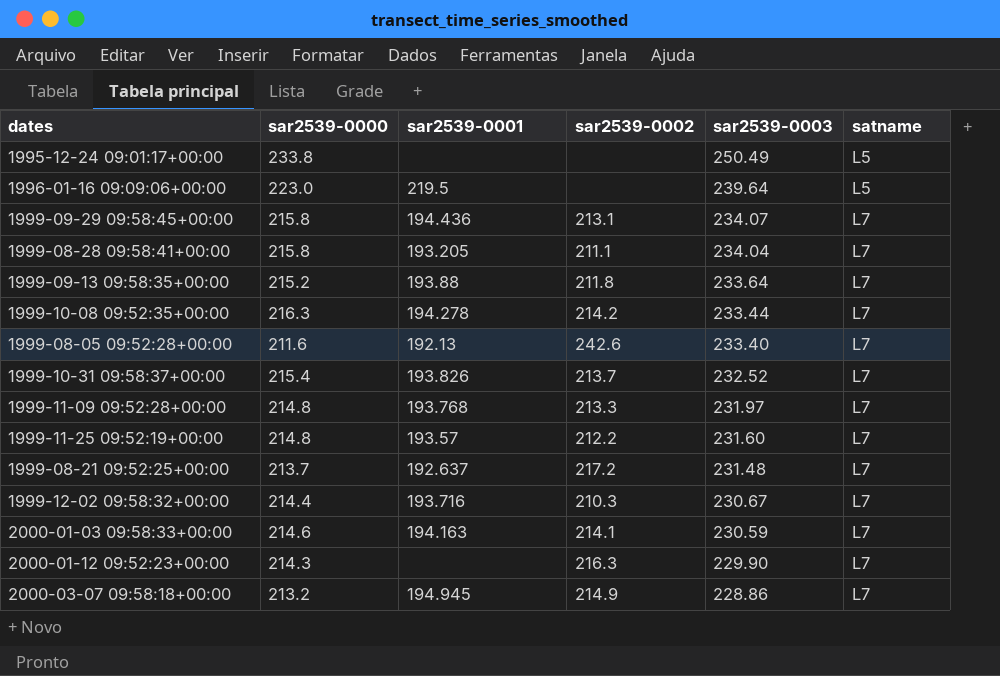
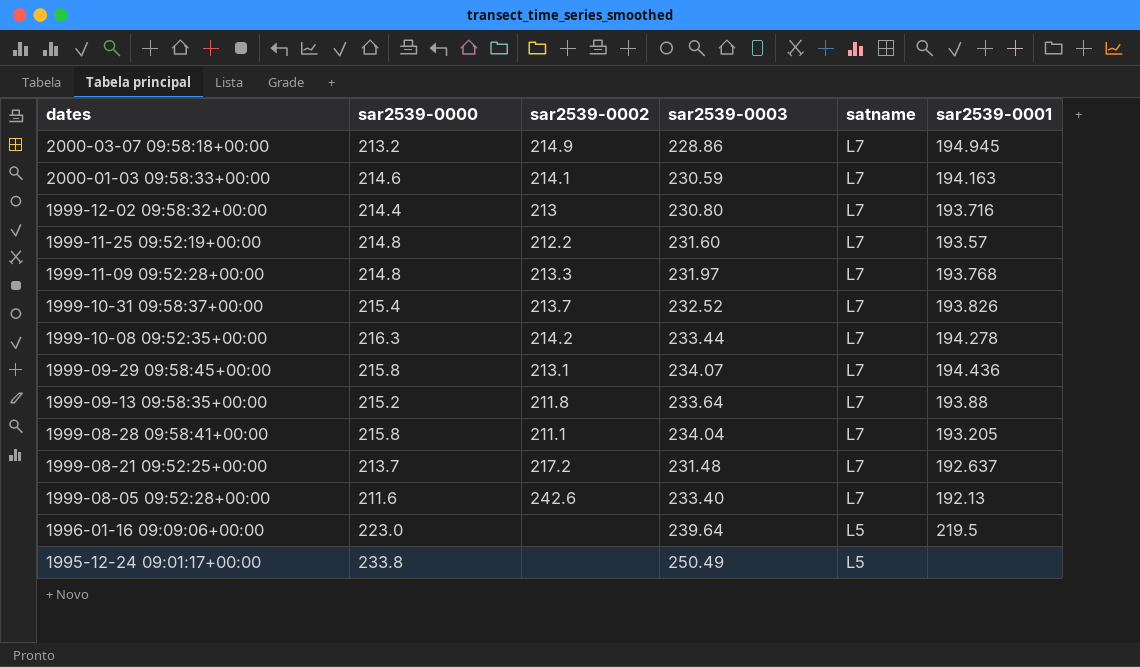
row order: sar2539-0003 descending -> dates descending
column sar2539-0001 | position: 3 -> 6
row 2000-01-12 09:52:23+00:00: 214.3 | none | 216.3 | 229.90 | L7 -> none
1999-12-02 09:58:32+00:00 | sar2539-0002: 210.3 -> 213
1999-12-02 09:58:32+00:00 | sar2539-0003: 230.67 -> 230.80

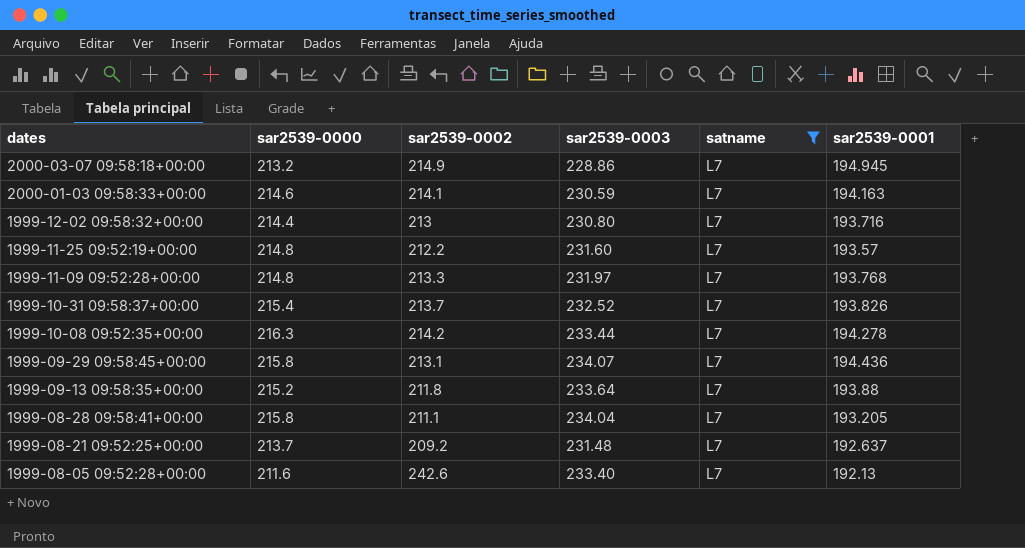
filter: none -> satname = L7
1999-08-21 09:52:25+00:00 | sar2539-0002: 217.2 -> 209.2

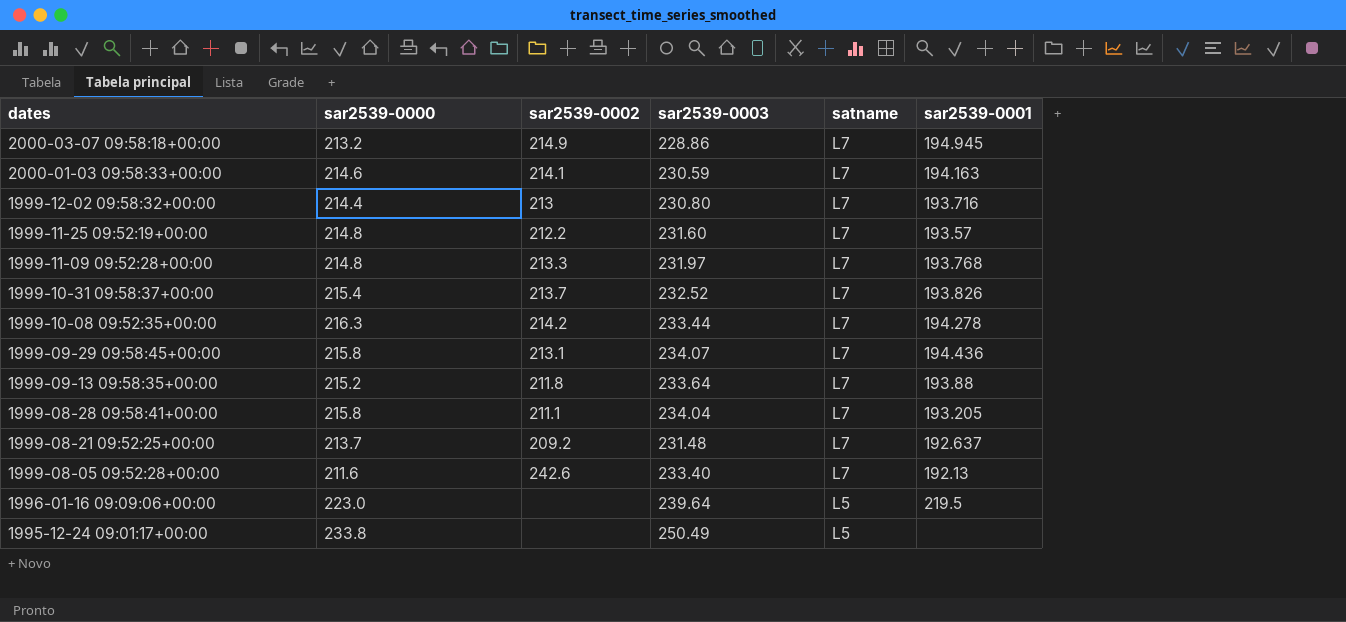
filter: satname = L7 -> none

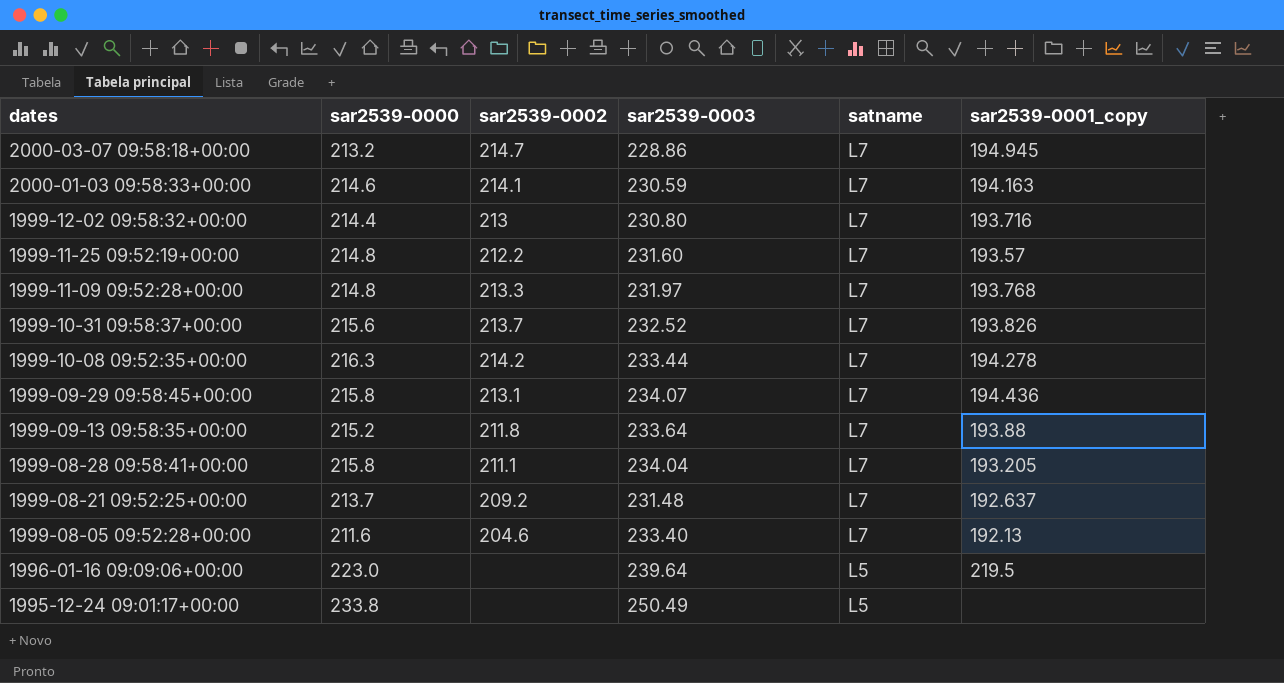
column name: sar2539-0001 -> sar2539-0001_copy
2000-03-07 09:58:18+00:00 | sar2539-0002: 214.9 -> 214.7
1999-10-31 09:58:37+00:00 | sar2539-0000: 215.4 -> 215.6
1999-08-05 09:52:28+00:00 | sar2539-0002: 242.6 -> 204.6

